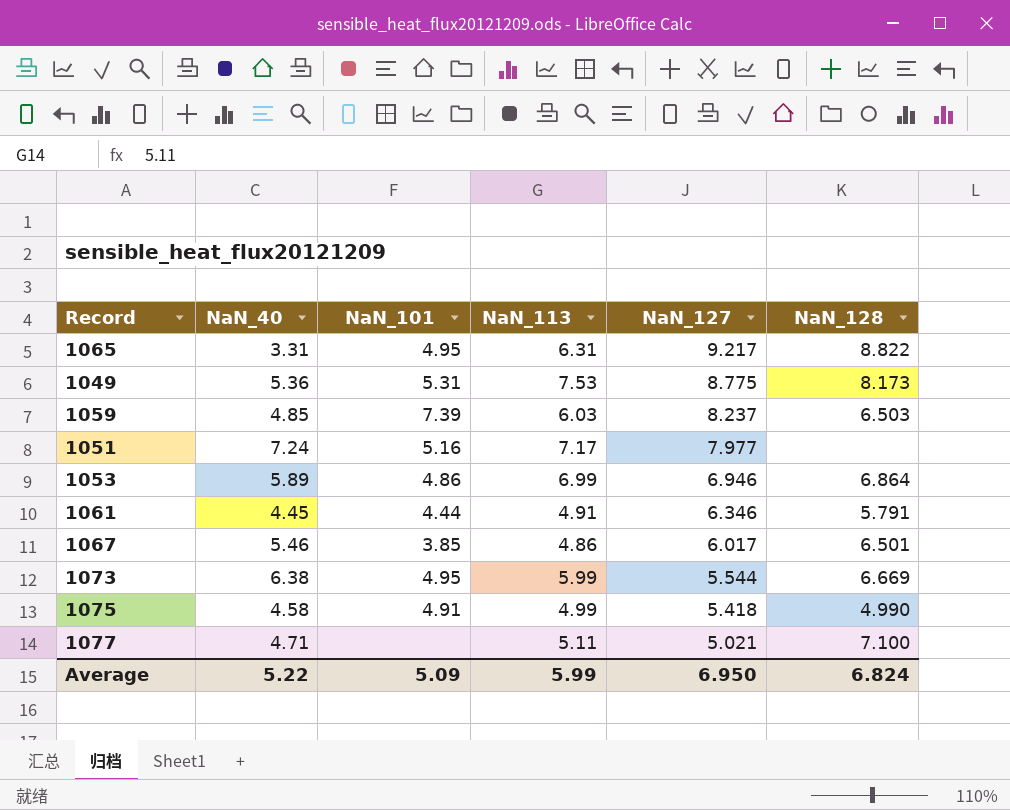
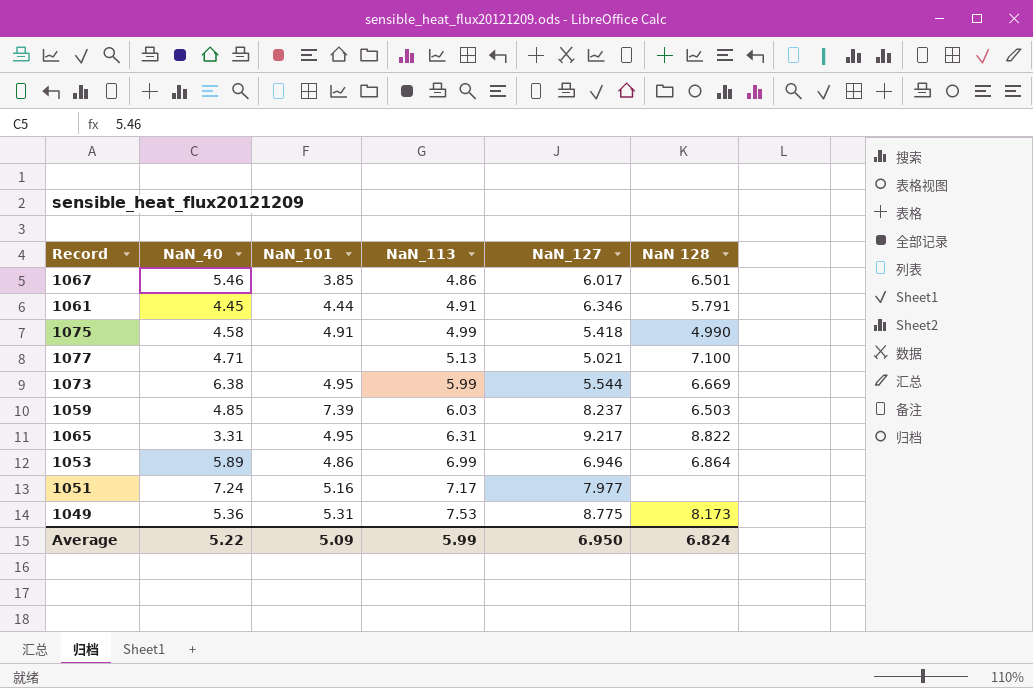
row order: NaN_127 descending -> NaN_113 ascending
column name: NaN_128 -> NaN 128
1077 | NaN_113: 5.11 -> 5.13

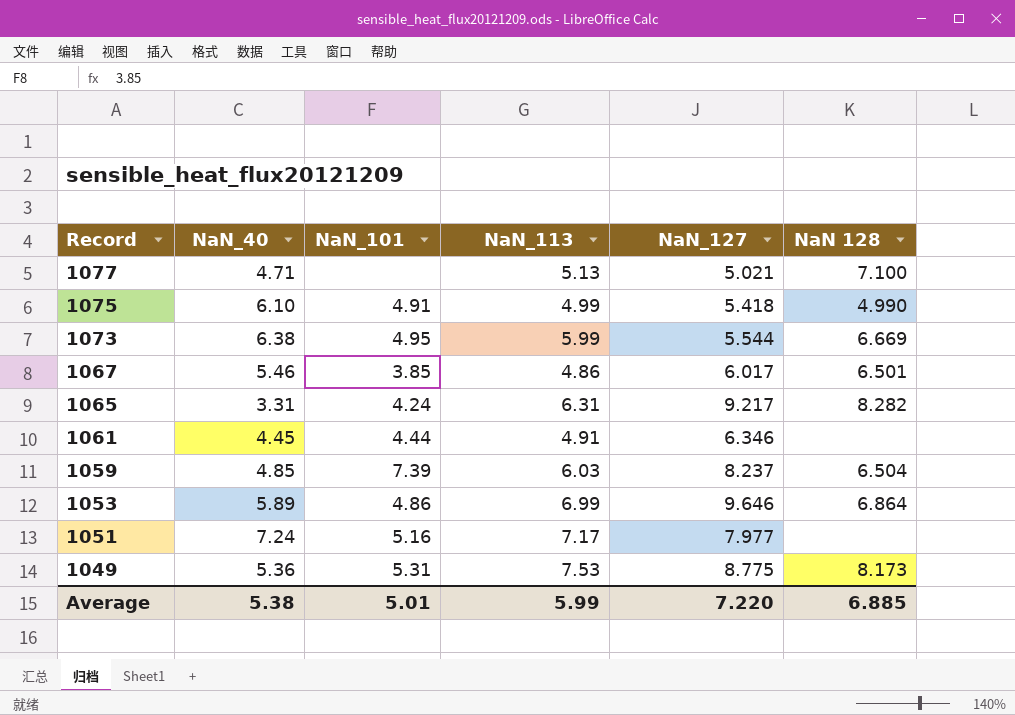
row order: NaN_113 ascending -> Record descending
1075 | NaN_40: 4.58 -> 6.10
1065 | NaN_101: 4.95 -> 4.24
1065 | NaN 128: 8.822 -> 8.282
1061 | NaN 128: 5.791 -> none
1059 | NaN 128: 6.503 -> 6.504
1053 | NaN_127: 6.946 -> 9.646
Average | NaN_40: 5.22 -> 5.38
Average | NaN_101: 5.09 -> 5.01
Average | NaN_127: 6.950 -> 7.220
Average | NaN 128: 6.824 -> 6.885

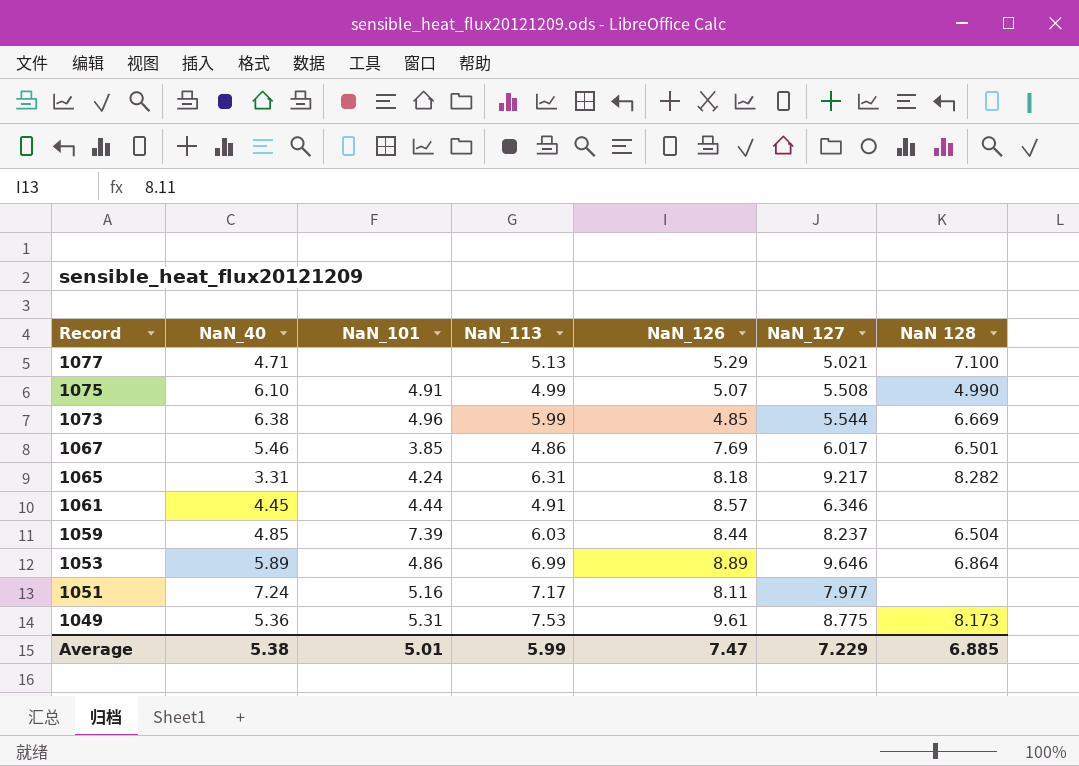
column NaN_126 | position: none -> 5
1075 | NaN_127: 5.418 -> 5.508
1073 | NaN_101: 4.95 -> 4.96
Average | NaN_127: 7.220 -> 7.229

